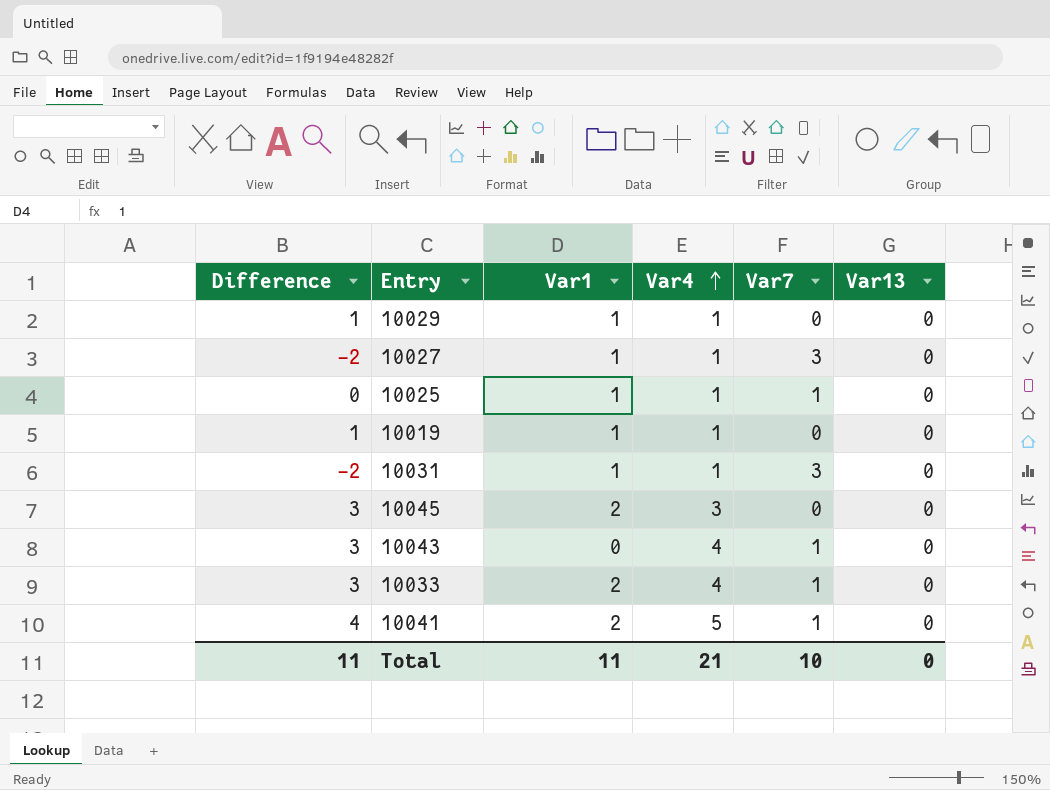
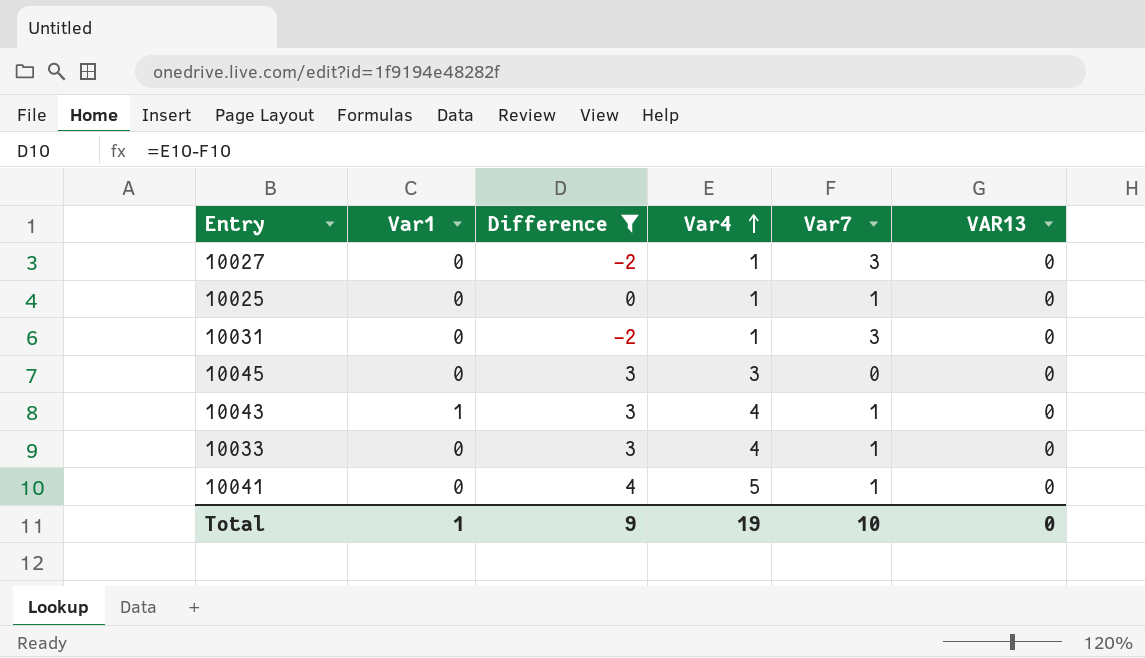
filter: none -> Difference != 1
column Difference | position: 1 -> 3
column name: Var13 -> VAR13
10027 | Var1: 1 -> 0
10025 | Var1: 1 -> 0
10031 | Var1: 1 -> 0
10045 | Var1: 2 -> 0
10043 | Var1: 0 -> 1
10033 | Var1: 2 -> 0
10041 | Var1: 2 -> 0
Total | Var1: 11 -> 1
Total | Difference: 11 -> 9
Total | Var4: 21 -> 19

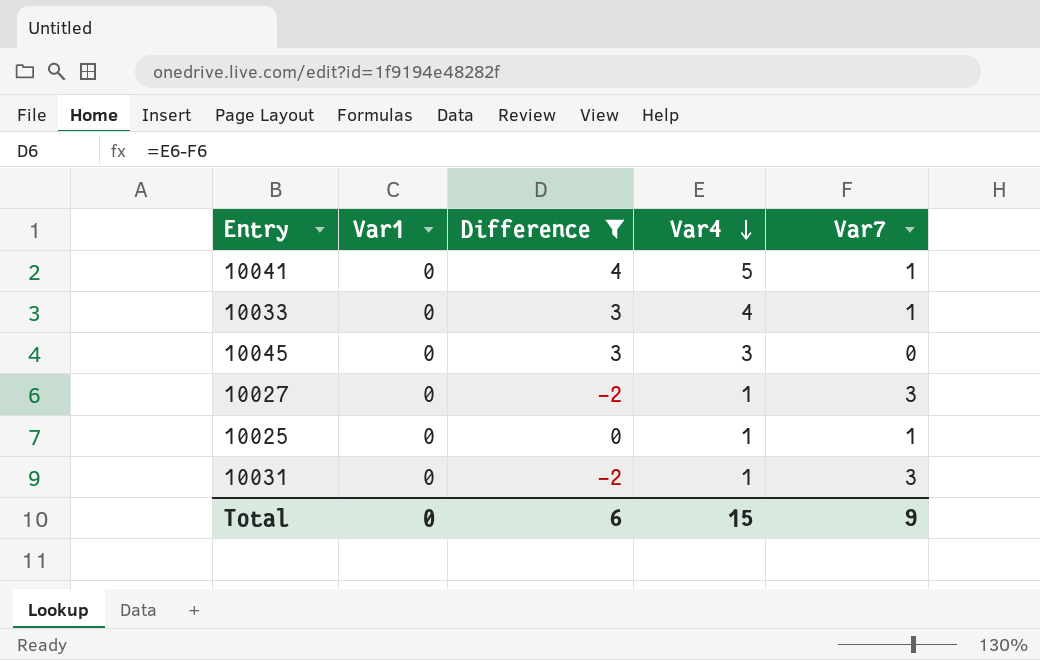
row order: Var4 ascending -> Var4 descending
column VAR13 | position: 6 -> none
row 10043: 1 | 3 | 4 | 1 | 0 -> none
Total | Var1: 1 -> 0
Total | Difference: 9 -> 6
Total | Var4: 19 -> 15
Total | Var7: 10 -> 9

